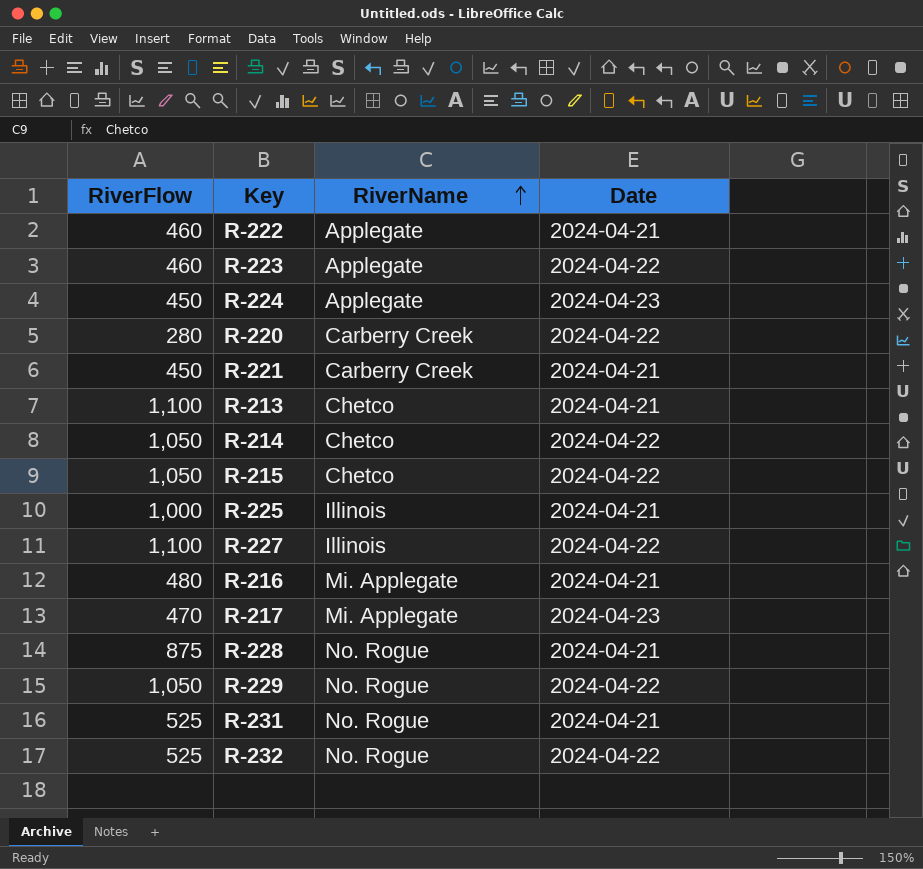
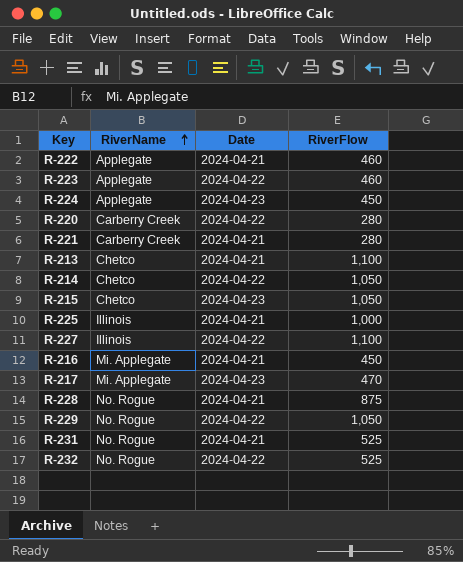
column RiverFlow | position: 1 -> 4
R-221 | RiverFlow: 450 -> 280
R-215 | Date: 2024-04-22 -> 2024-04-23
R-216 | RiverFlow: 480 -> 450

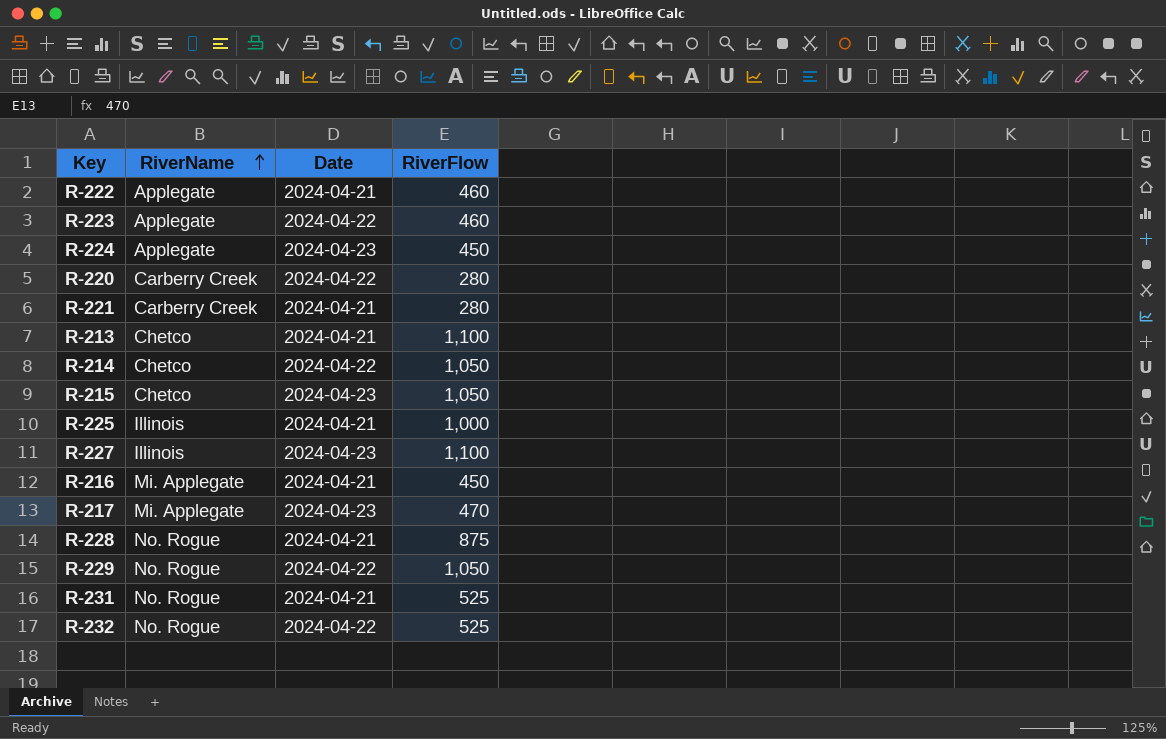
R-227 | Date: 2024-04-22 -> 2024-04-23

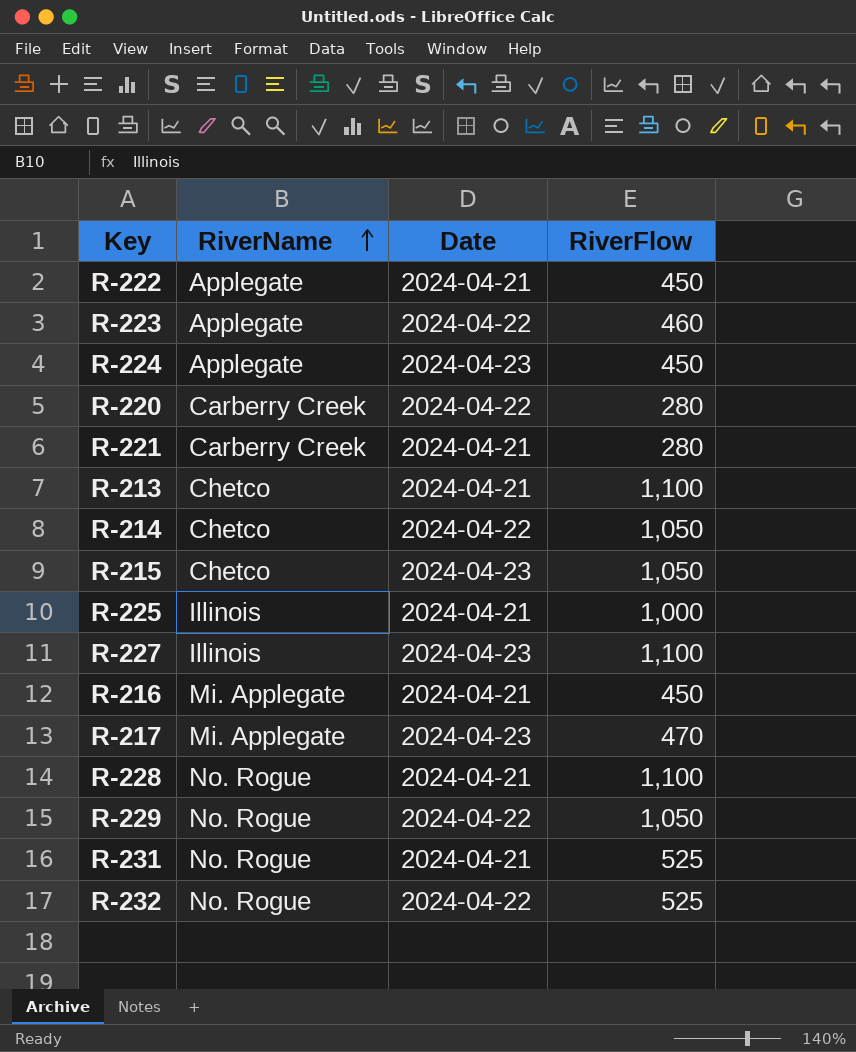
R-222 | RiverFlow: 460 -> 450
R-228 | RiverFlow: 875 -> 1,100

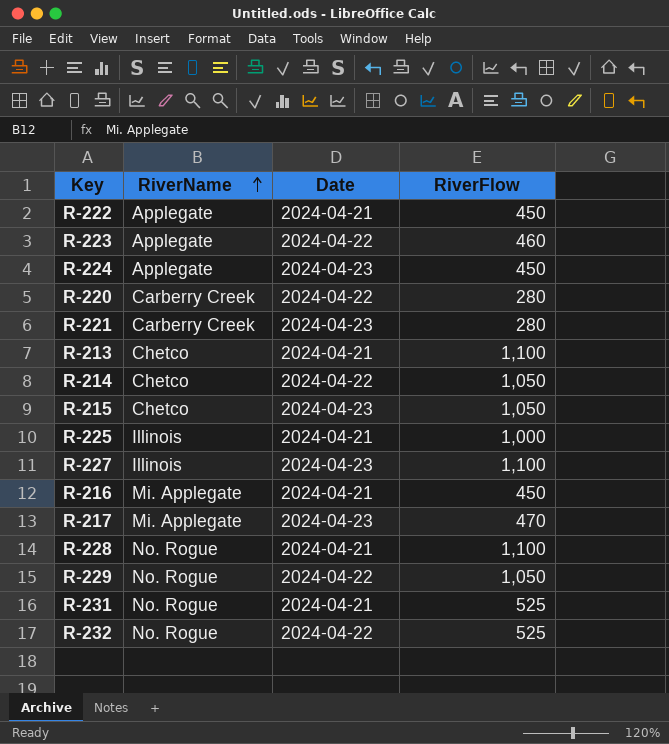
R-221 | Date: 2024-04-21 -> 2024-04-23

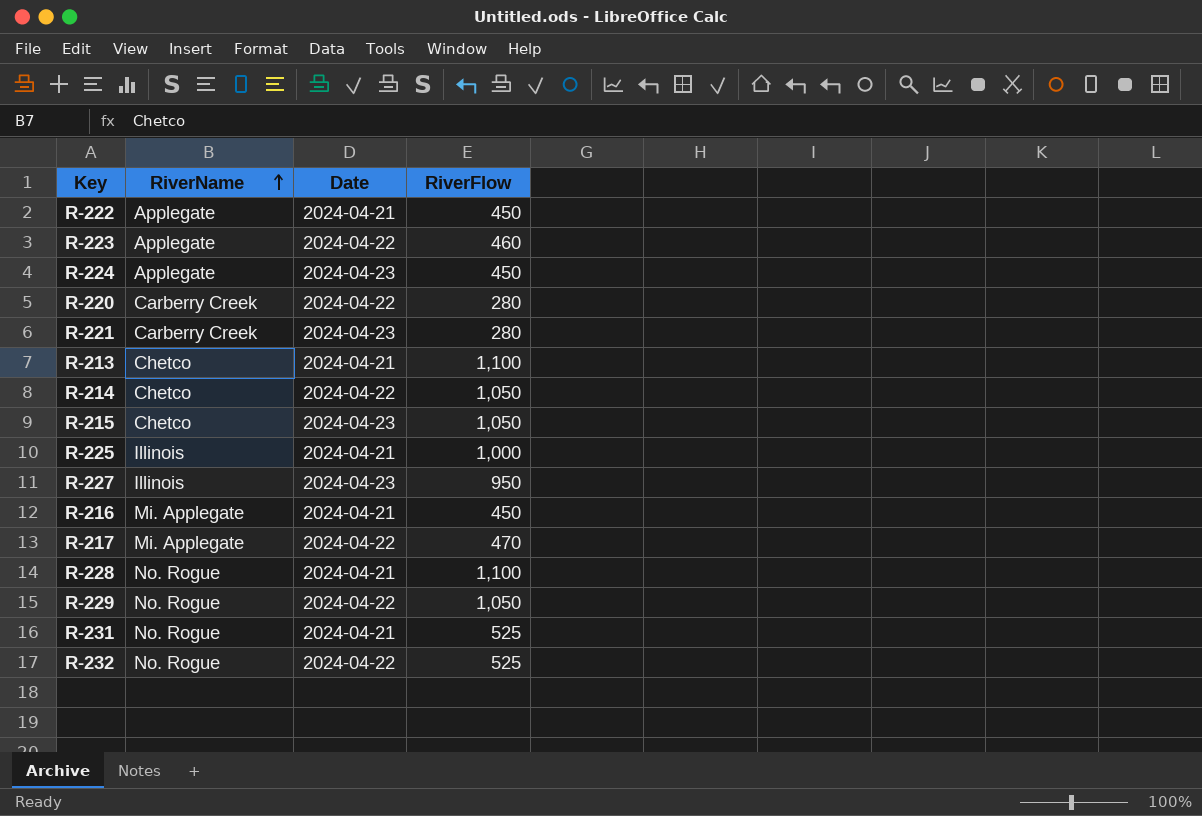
R-227 | RiverFlow: 1,100 -> 950
R-217 | Date: 2024-04-23 -> 2024-04-22

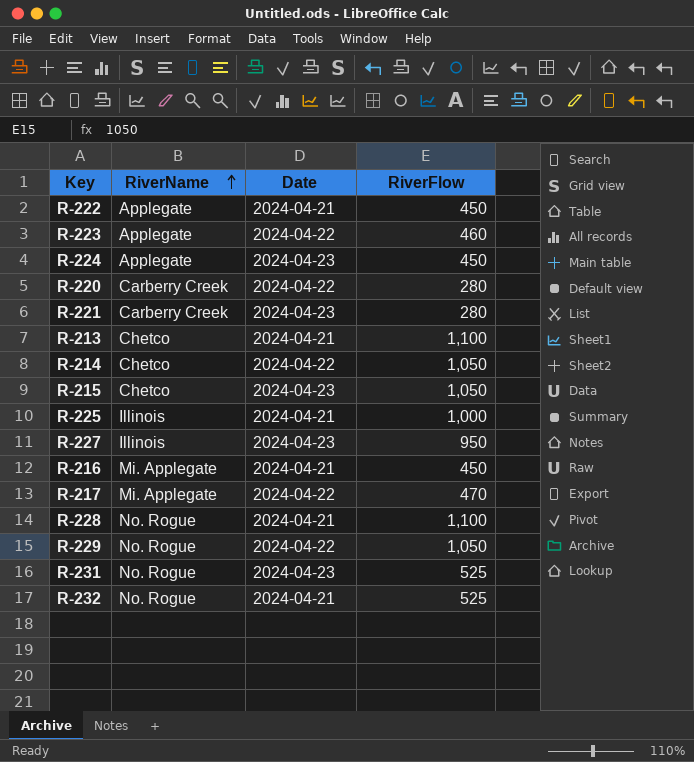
R-231 | Date: 2024-04-21 -> 2024-04-23
R-232 | Date: 2024-04-22 -> 2024-04-21

